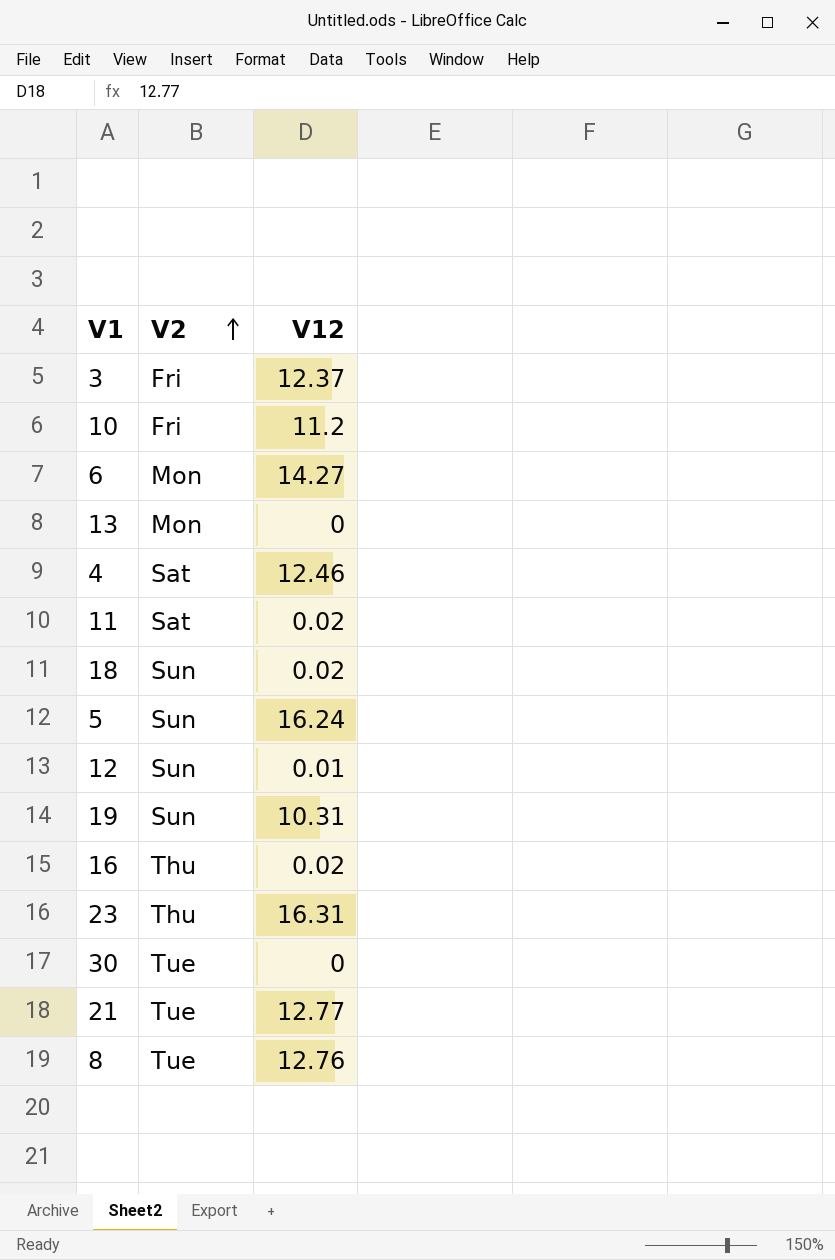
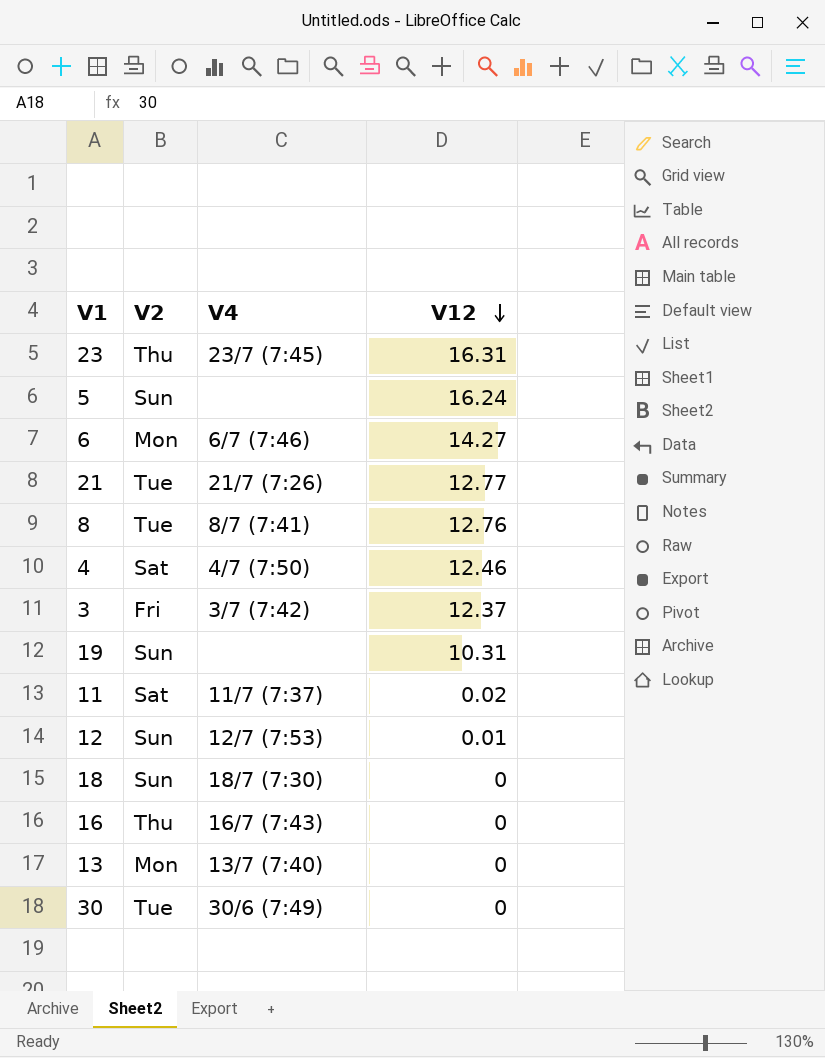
row order: V2 ascending -> V12 descending
column V4 | position: none -> 3
row 10: Fri | 11.2 -> none
18 | V12: 0.02 -> 0
16 | V12: 0.02 -> 0

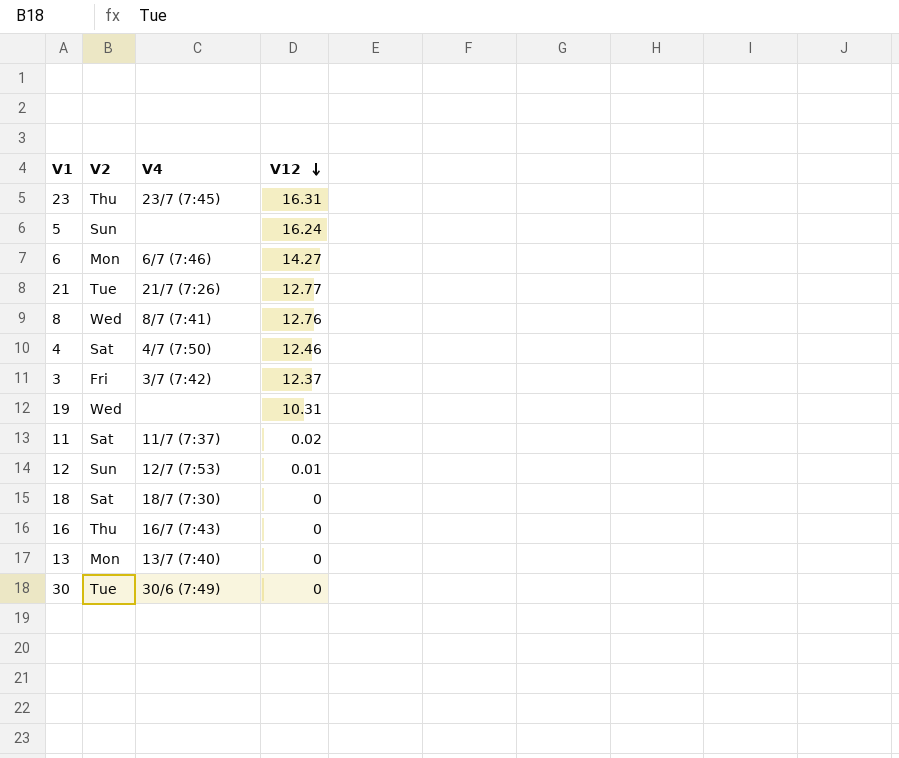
8 | V2: Tue -> Wed
19 | V2: Sun -> Wed
18 | V2: Sun -> Sat

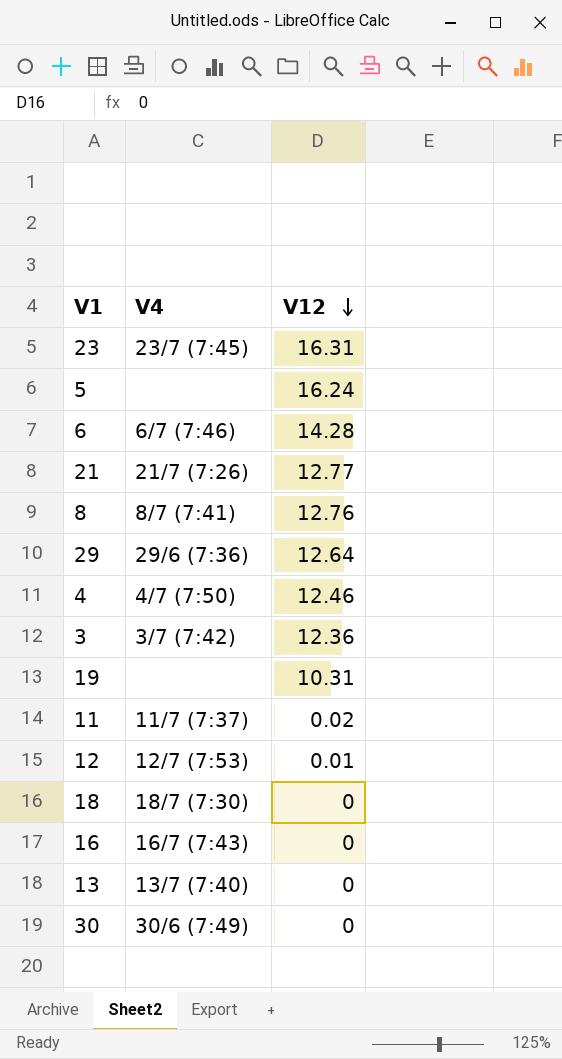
column V2 | position: 2 -> none
6 | V12: 14.27 -> 14.28
row 29: none -> 29/6 (7:36) | 12.64
3 | V12: 12.37 -> 12.36

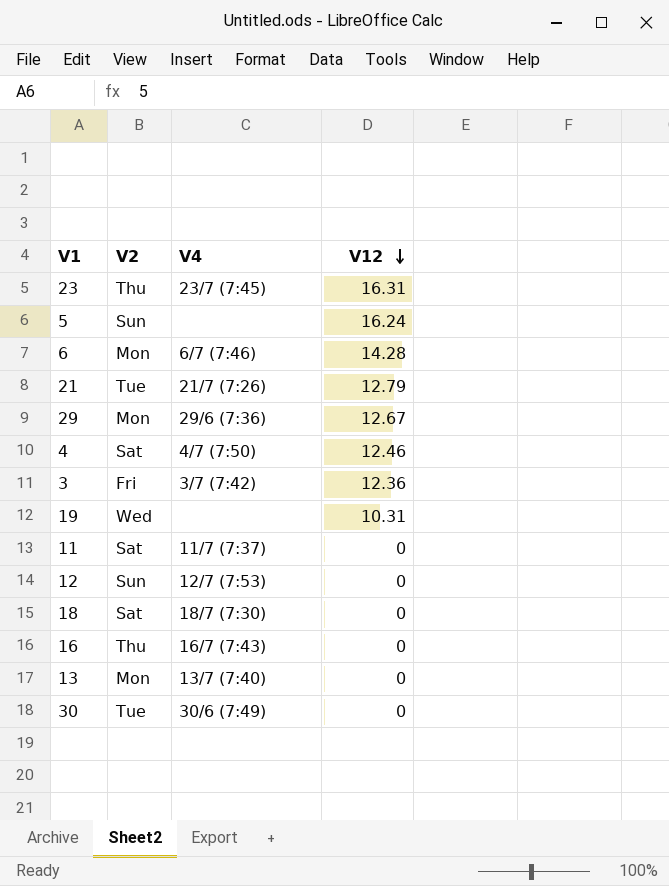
column V2 | position: none -> 2
row 8: 8/7 (7:41) | 12.76 -> none
21 | V12: 12.77 -> 12.79
29 | V12: 12.64 -> 12.67
11 | V12: 0.02 -> 0
12 | V12: 0.01 -> 0

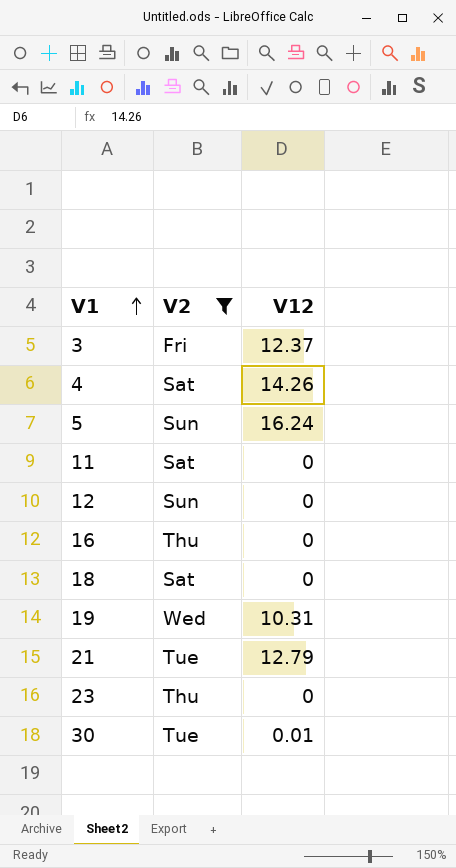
filter: none -> V2 != Mon
row order: V12 descending -> V1 ascending
column V4 | position: 3 -> none
3 | V12: 12.36 -> 12.37
4 | V12: 12.46 -> 14.26
23 | V12: 16.31 -> 0
30 | V12: 0 -> 0.01

